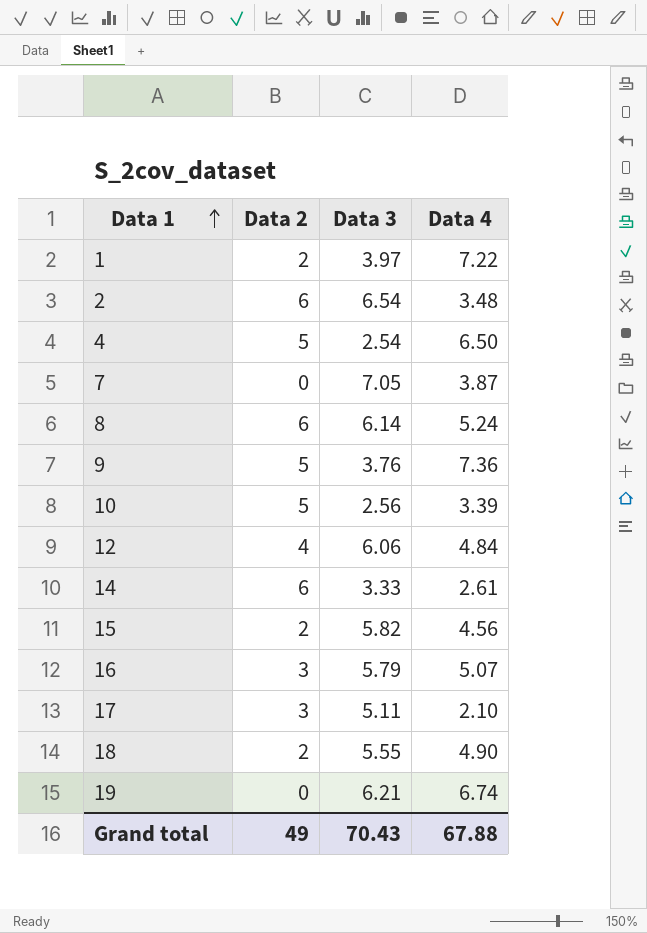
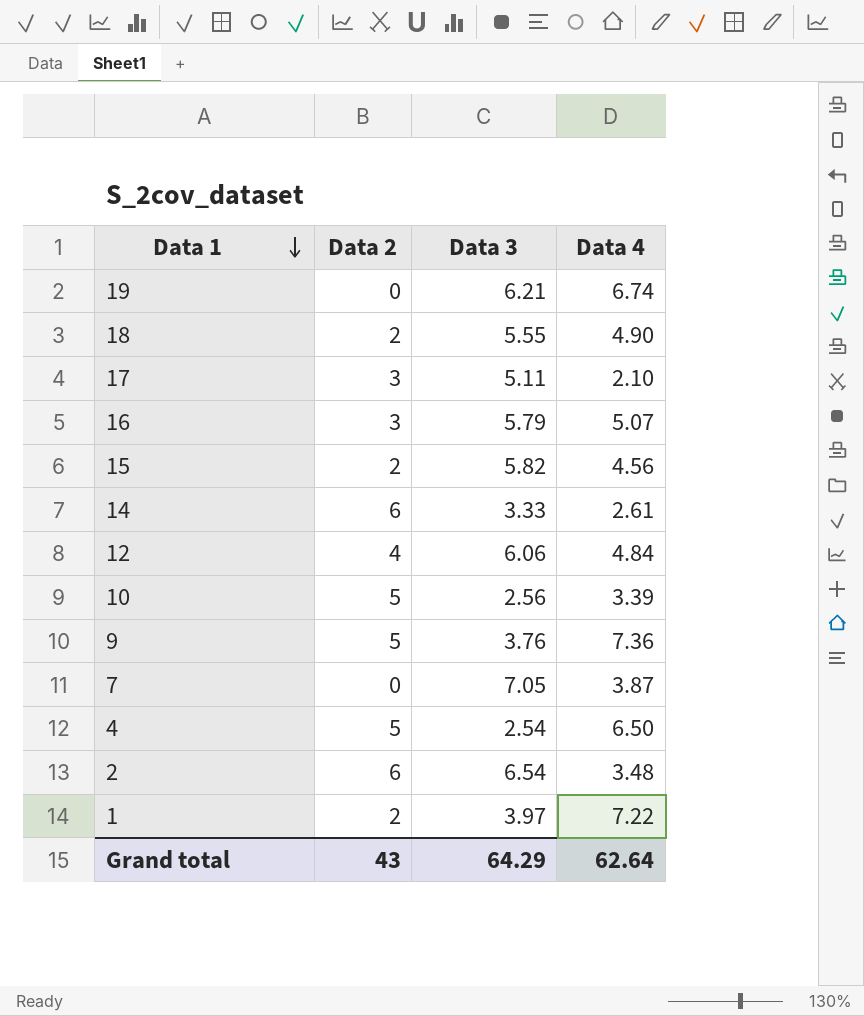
row order: Data 1 ascending -> Data 1 descending
row 8: 6 | 6.14 | 5.24 -> none
Grand total | Data 2: 49 -> 43
Grand total | Data 3: 70.43 -> 64.29
Grand total | Data 4: 67.88 -> 62.64

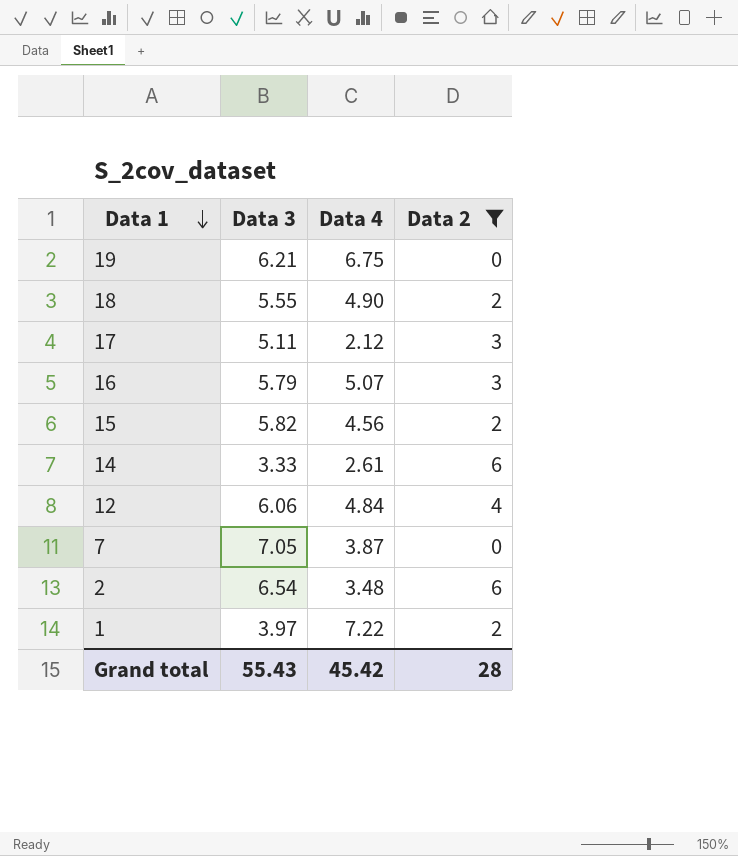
filter: none -> Data 2 != 5
column Data 2 | position: 2 -> 4
19 | Data 4: 6.74 -> 6.75
17 | Data 4: 2.10 -> 2.12
Grand total | Data 3: 64.29 -> 55.43
Grand total | Data 4: 62.64 -> 45.42
Grand total | Data 2: 43 -> 28

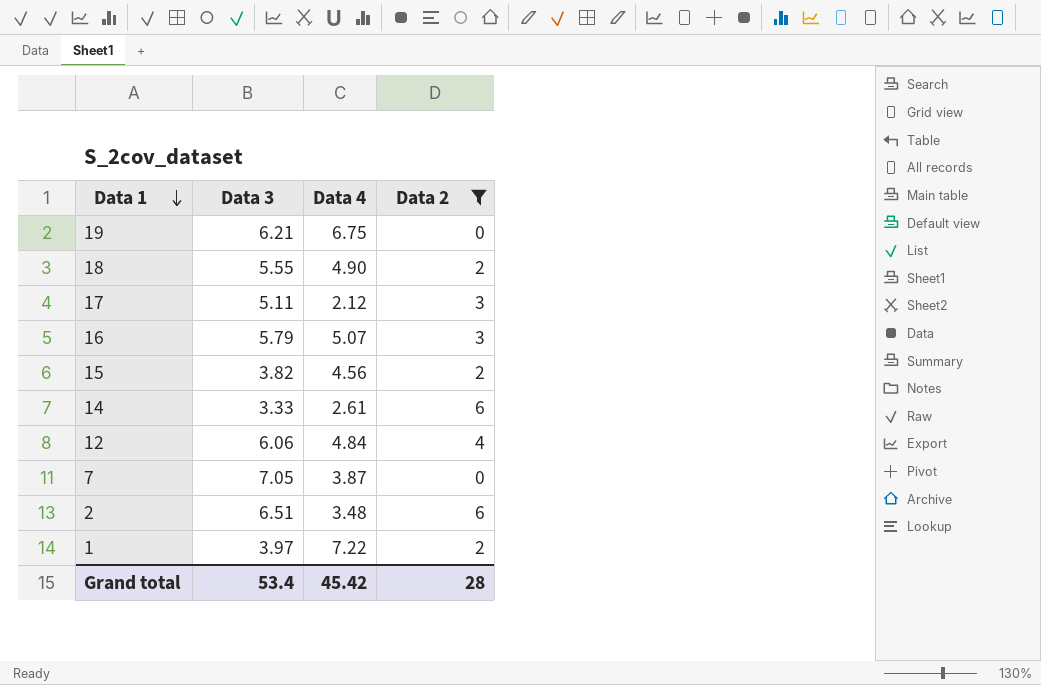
15 | Data 3: 5.82 -> 3.82
2 | Data 3: 6.54 -> 6.51
Grand total | Data 3: 55.43 -> 53.4

